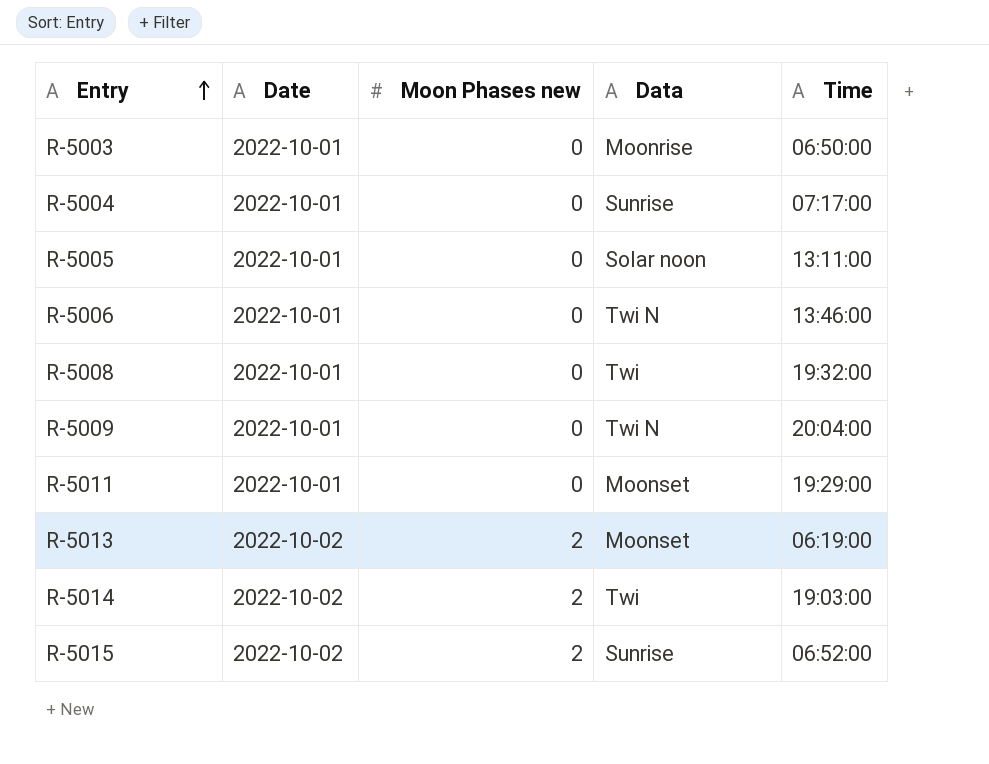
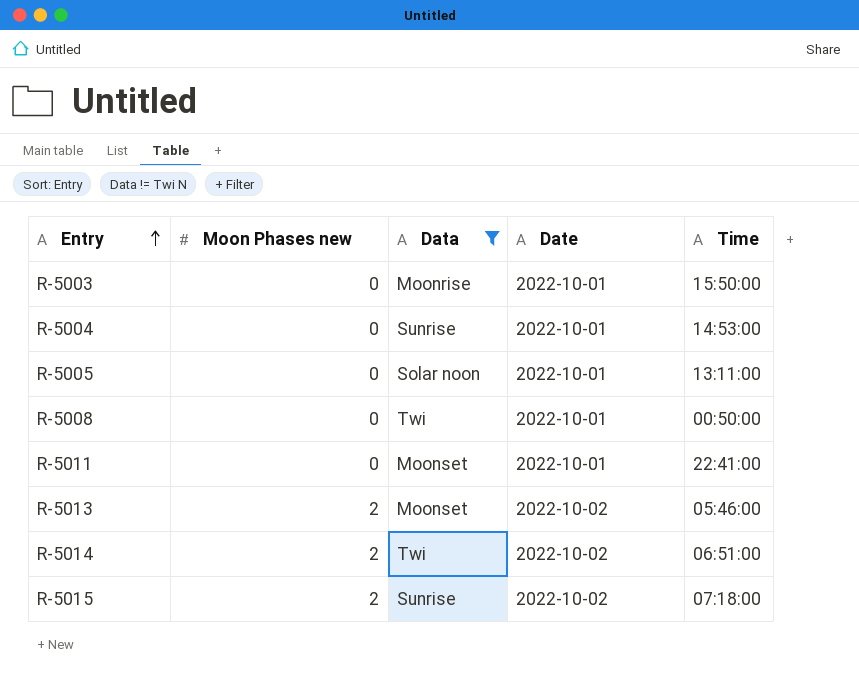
filter: none -> Data != Twi N
column Date | position: 2 -> 4
R-5003 | Time: 06:50:00 -> 15:50:00
R-5004 | Time: 07:17:00 -> 14:53:00
R-5008 | Time: 19:32:00 -> 00:50:00
R-5011 | Time: 19:29:00 -> 22:41:00
R-5013 | Time: 06:19:00 -> 05:46:00
R-5014 | Time: 19:03:00 -> 06:51:00
R-5015 | Time: 06:52:00 -> 07:18:00

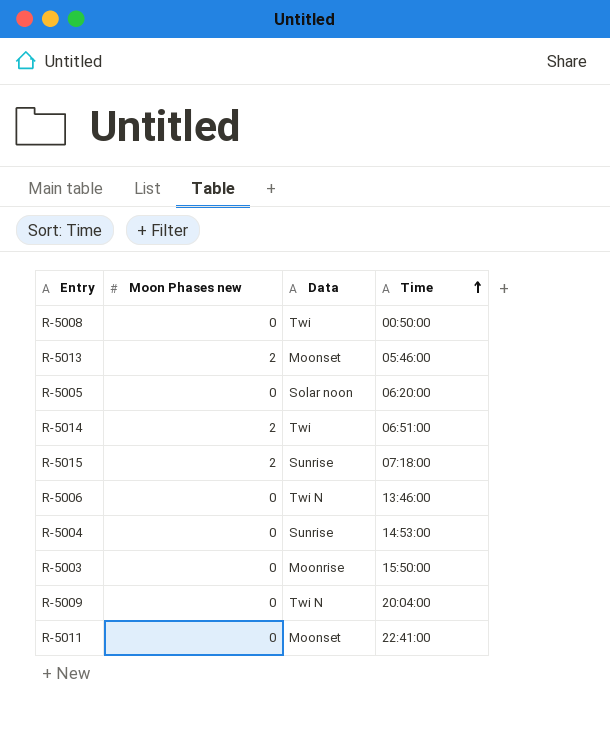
filter: Data != Twi N -> none
row order: Entry ascending -> Time ascending
column Date | position: 4 -> none
R-5005 | Time: 13:11:00 -> 06:20:00

